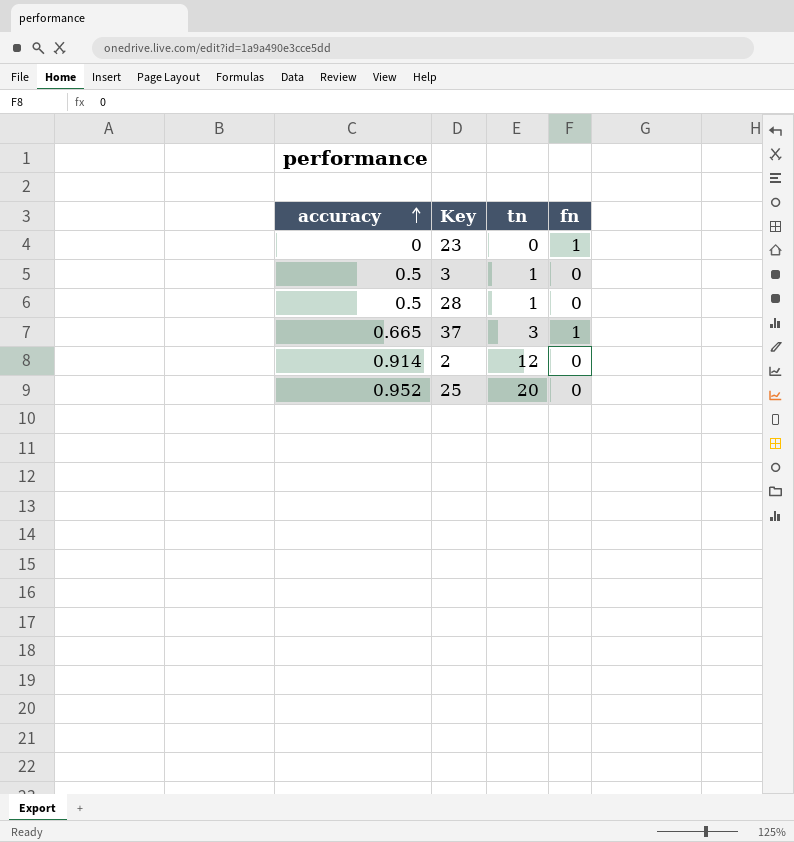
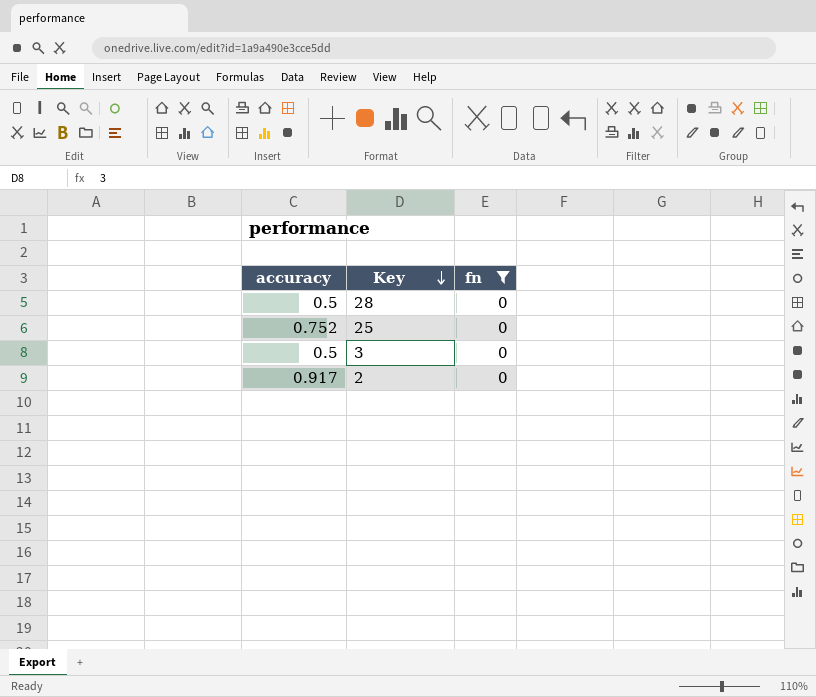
filter: none -> fn = 0
row order: accuracy ascending -> Key descending
column tn | position: 3 -> none
25 | accuracy: 0.952 -> 0.752
2 | accuracy: 0.914 -> 0.917

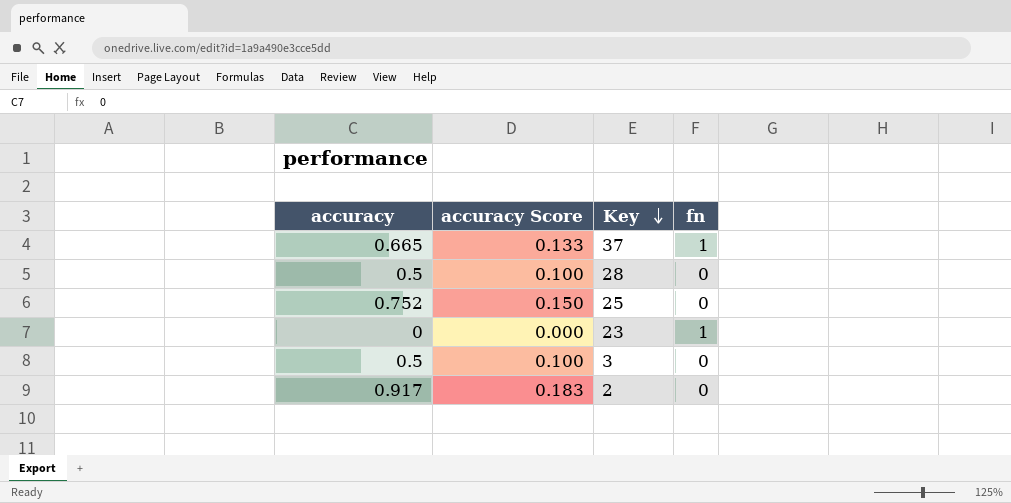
filter: fn = 0 -> none
column accuracy Score | formula: none -> [accuracy] * 0.2

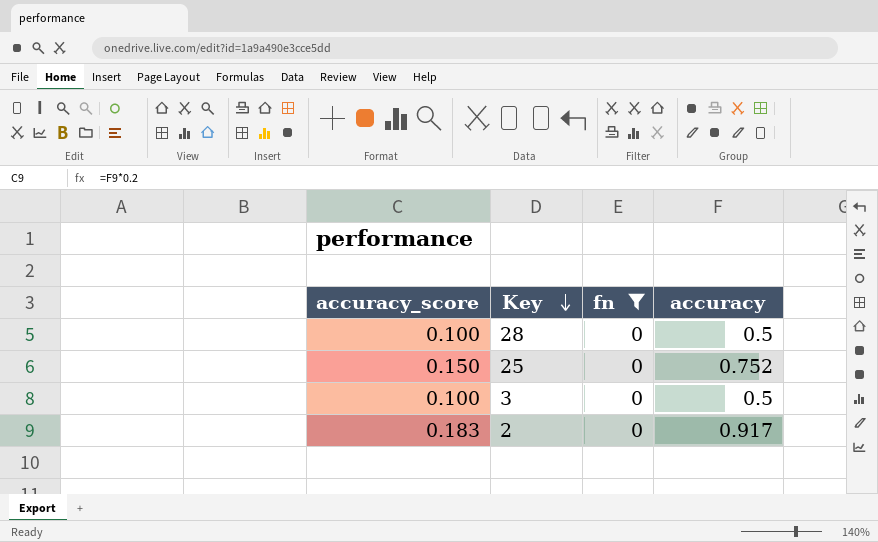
filter: none -> fn = 0
column name: accuracy Score -> accuracy_score
column accuracy | position: 1 -> 4

